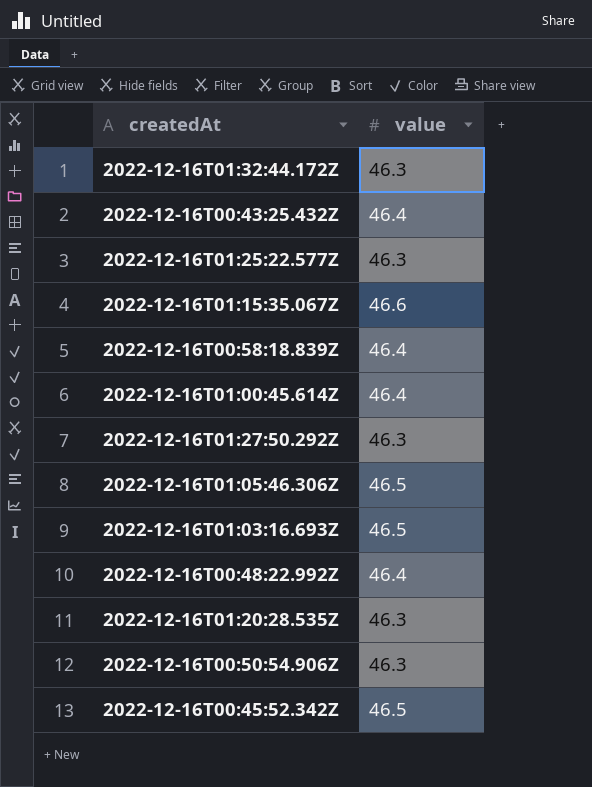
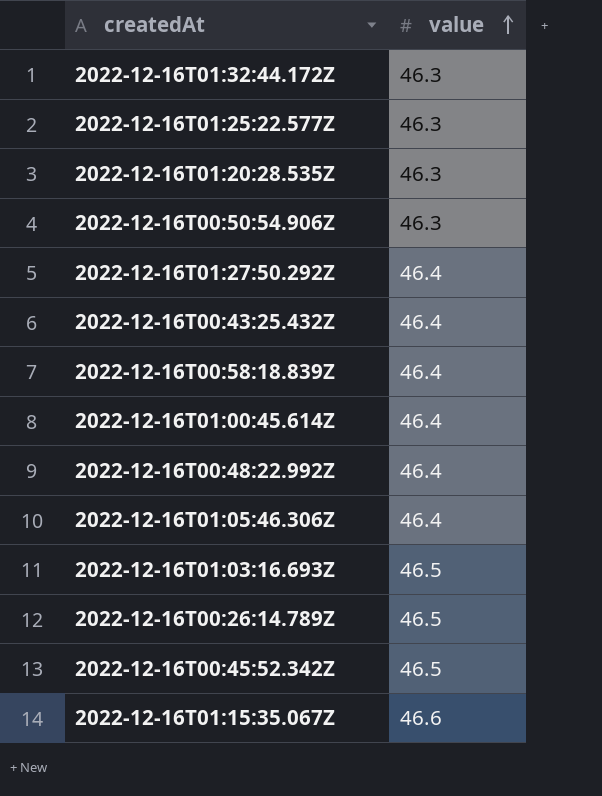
row order: none -> value ascending
2022-12-16T01:27:50.292Z | value: 46.3 -> 46.4
2022-12-16T01:05:46.306Z | value: 46.5 -> 46.4
row 2022-12-16T00:26:14.789Z: none -> 46.5

